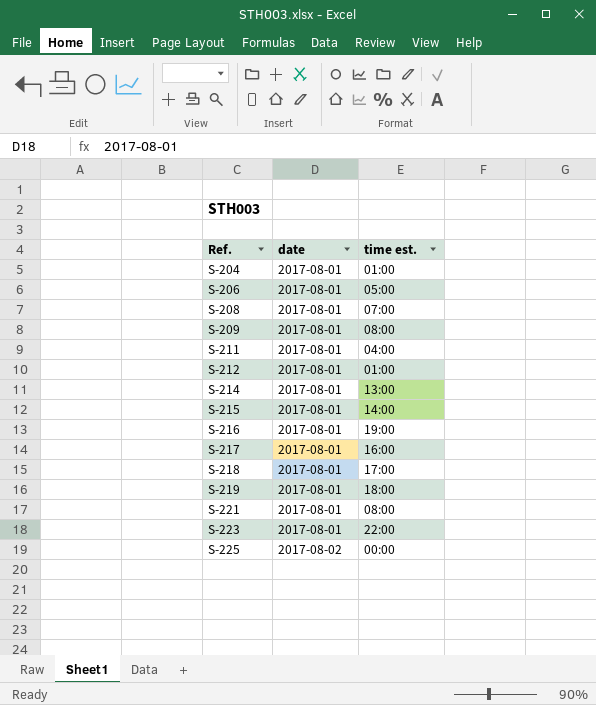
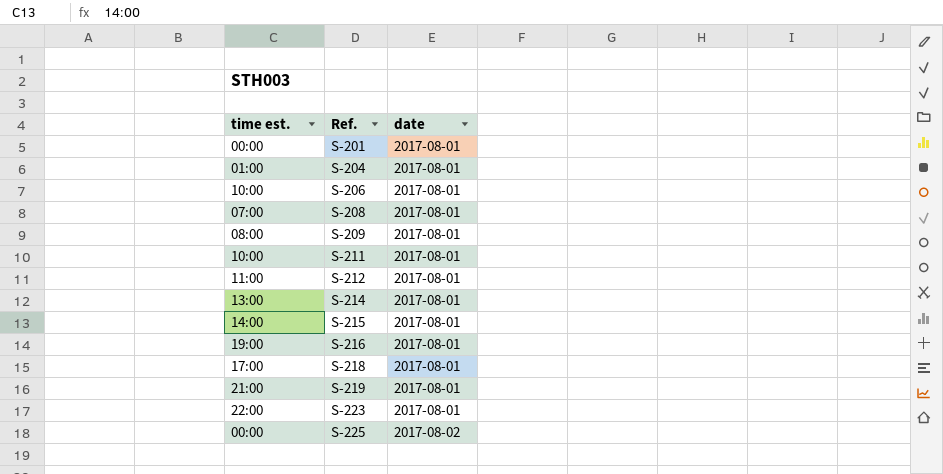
column time est. | position: 3 -> 1
row S-217: 2017-08-01 | 16:00 -> none
row S-221: 2017-08-01 | 08:00 -> none
row S-201: none -> 00:00 | 2017-08-01
S-206 | time est.: 05:00 -> 10:00
S-211 | time est.: 04:00 -> 10:00
S-212 | time est.: 01:00 -> 11:00
S-219 | time est.: 18:00 -> 21:00

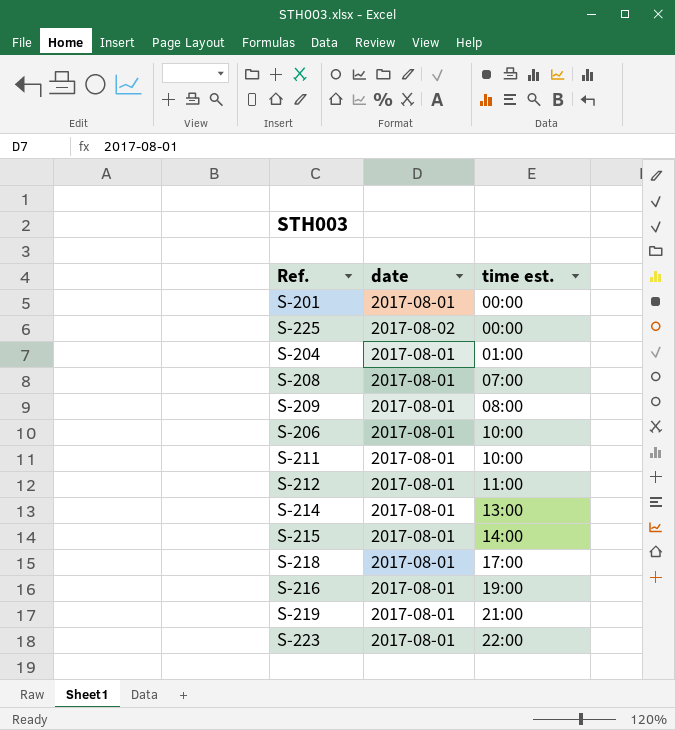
row order: Ref. ascending -> time est. ascending
column time est. | position: 1 -> 3

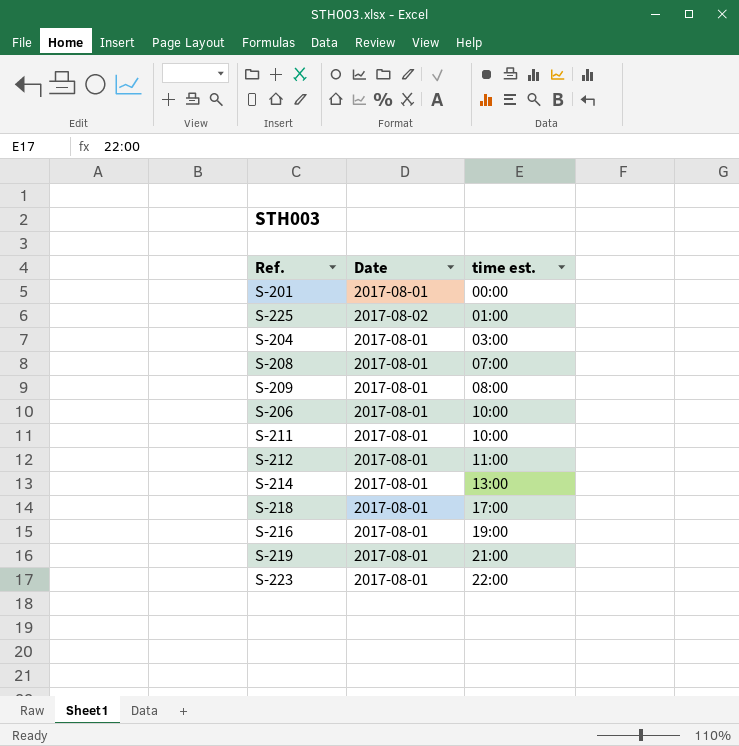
column name: date -> Date
row S-215: 2017-08-01 | 14:00 -> none
S-225 | time est.: 00:00 -> 01:00
S-204 | time est.: 01:00 -> 03:00

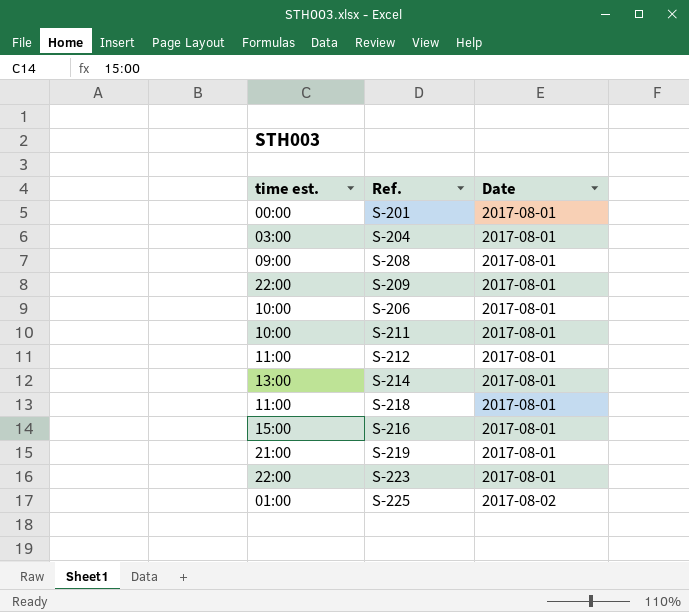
row order: time est. ascending -> Date ascending
column time est. | position: 3 -> 1
S-208 | time est.: 07:00 -> 09:00
S-209 | time est.: 08:00 -> 22:00
S-218 | time est.: 17:00 -> 11:00
S-216 | time est.: 19:00 -> 15:00

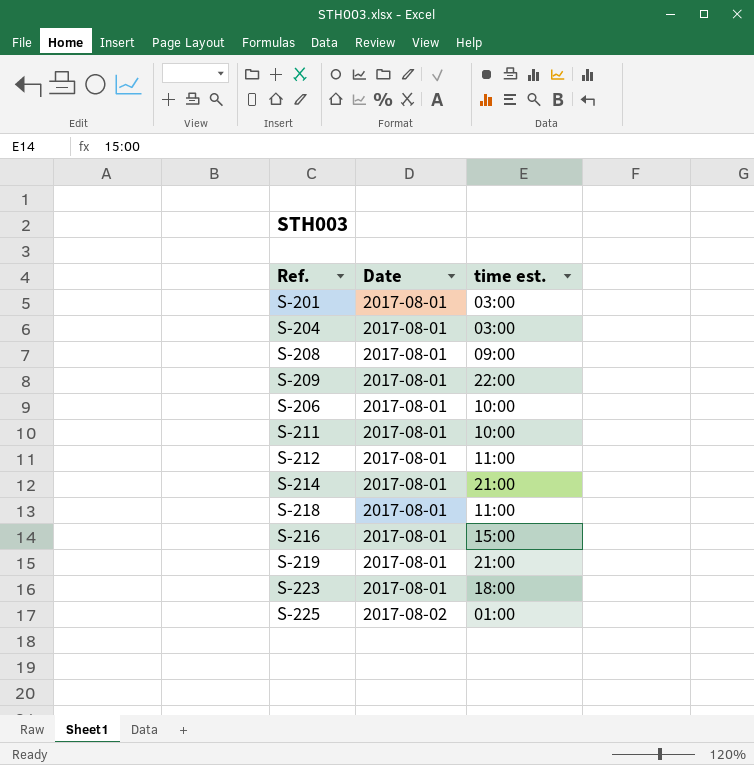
column time est. | position: 1 -> 3
S-201 | time est.: 00:00 -> 03:00
S-214 | time est.: 13:00 -> 21:00
S-223 | time est.: 22:00 -> 18:00

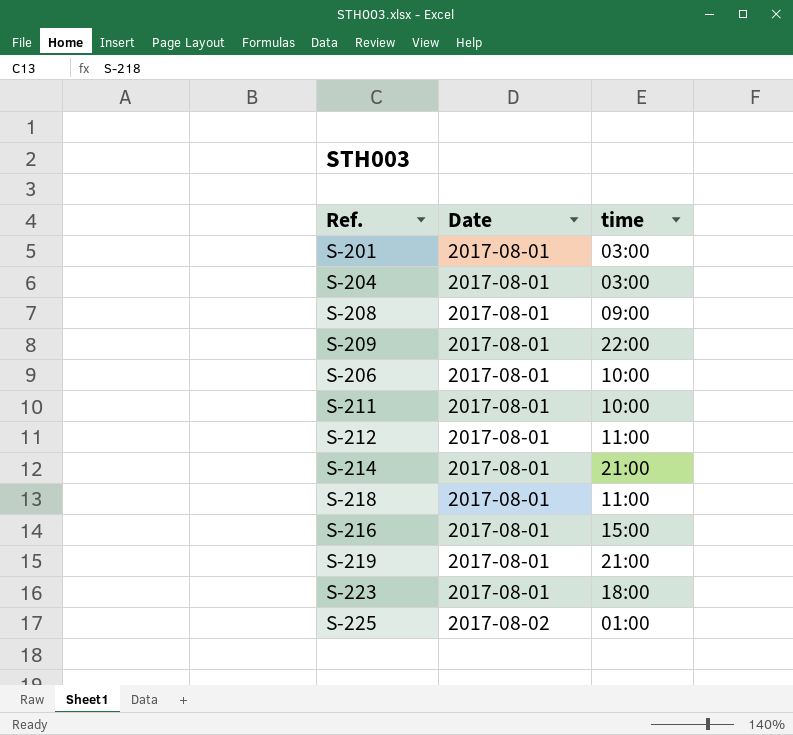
column name: time est. -> time

